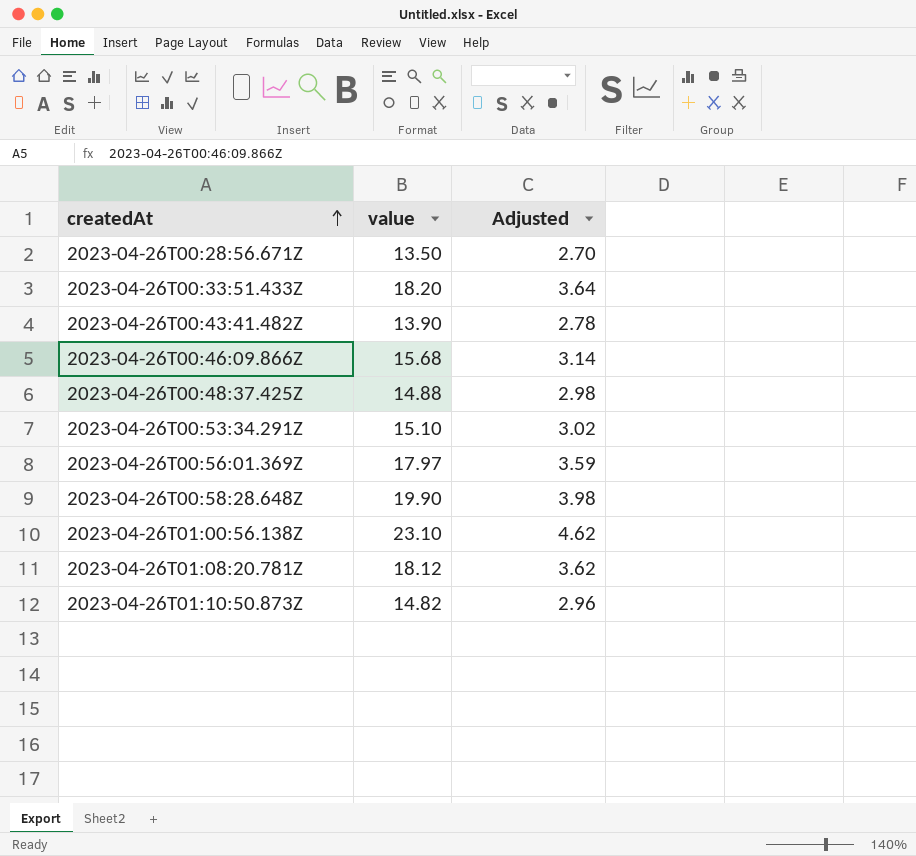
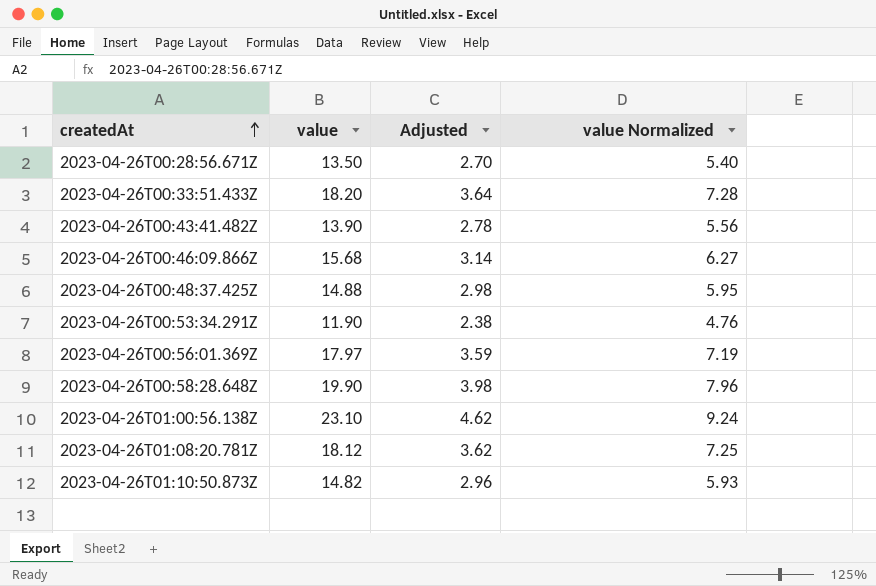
column value Normalized | formula: none -> [value] * 0.4
2023-04-26T00:53:34.291Z | value: 15.10 -> 11.90
2023-04-26T00:53:34.291Z | Adjusted: 3.02 -> 2.38

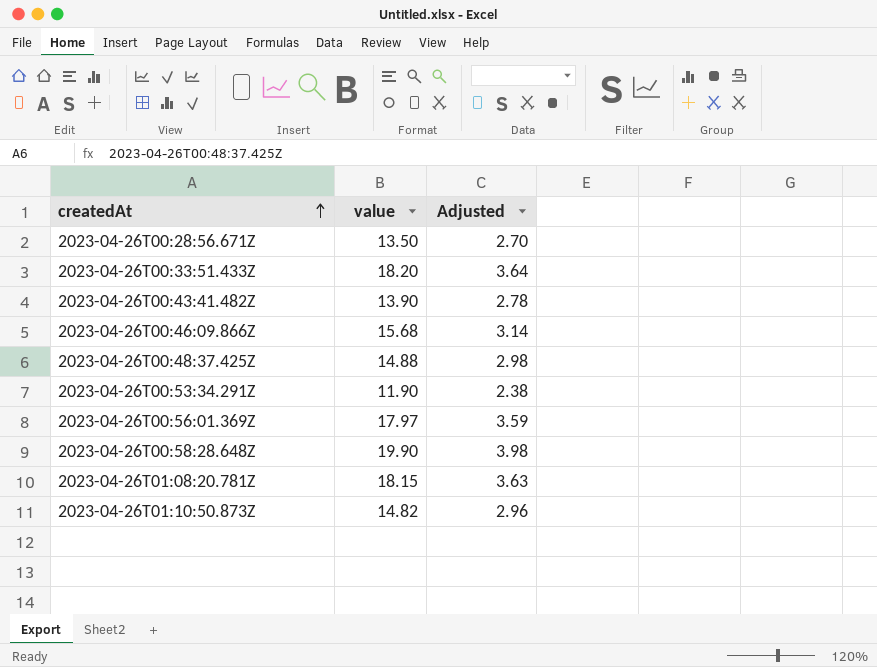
column value Normalized | formula: [value] * 0.4 -> none
row 2023-04-26T01:00:56.138Z: 23.10 | 4.62 | 9.24 -> none
2023-04-26T01:08:20.781Z | value: 18.12 -> 18.15
2023-04-26T01:08:20.781Z | Adjusted: 3.62 -> 3.63

